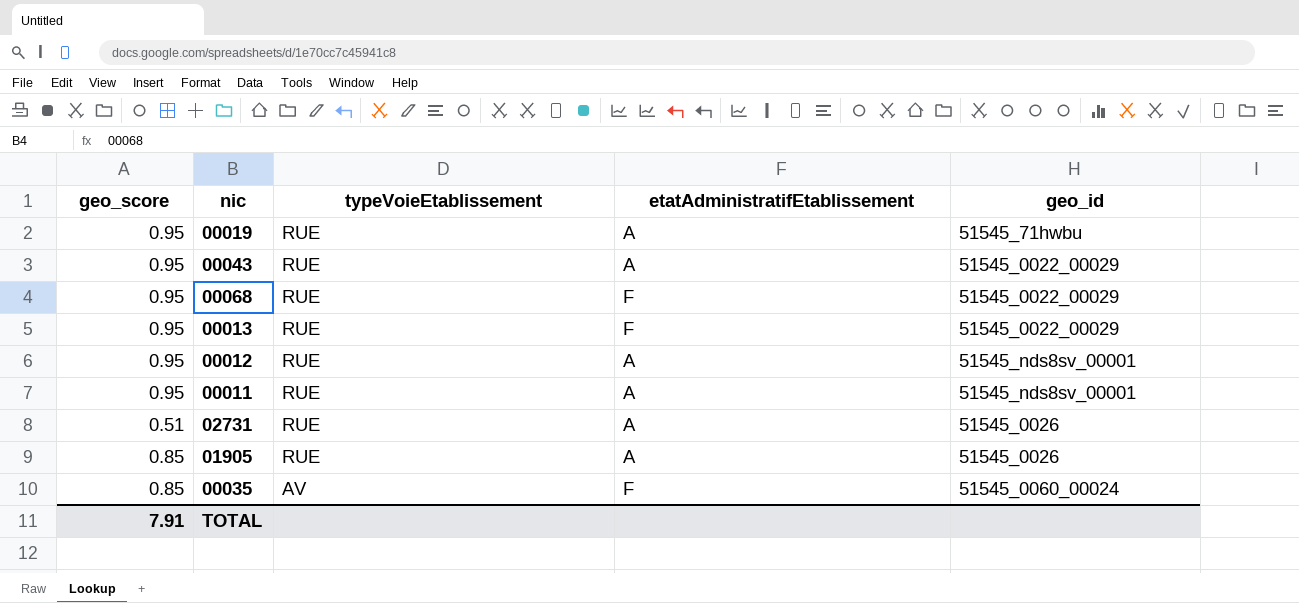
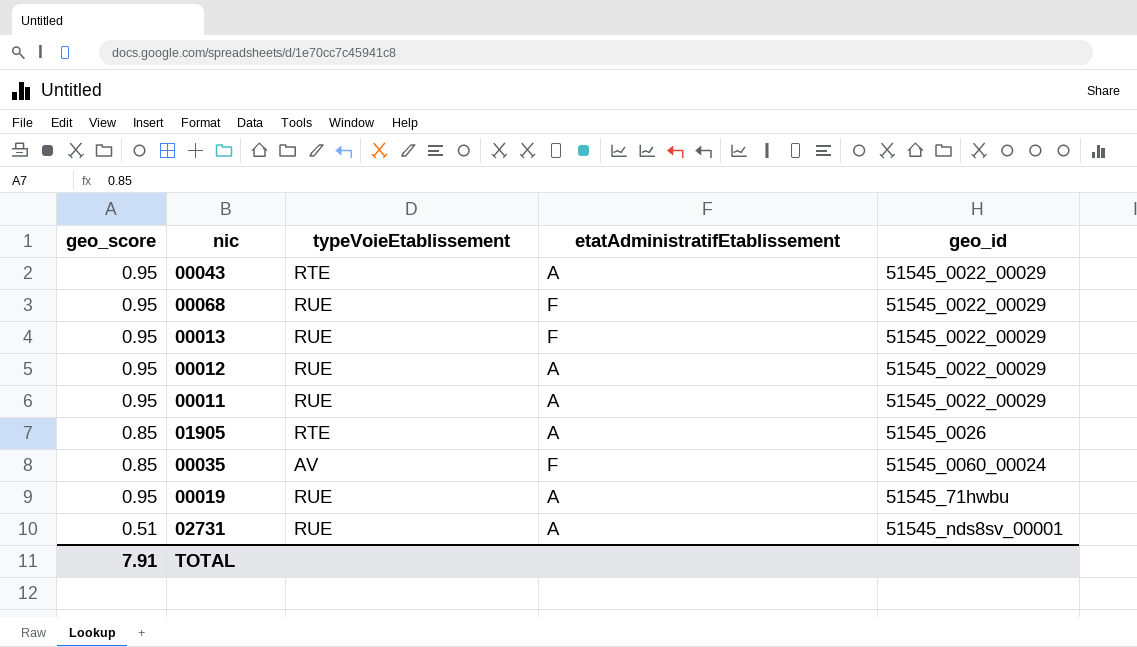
row order: typeVoieEtablissement descending -> geo_id ascending
00043 | typeVoieEtablissement: RUE -> RTE
00012 | geo_id: 51545_nds8sv_00001 -> 51545_0022_00029
00011 | geo_id: 51545_nds8sv_00001 -> 51545_0022_00029
01905 | typeVoieEtablissement: RUE -> RTE
02731 | geo_id: 51545_0026 -> 51545_nds8sv_00001

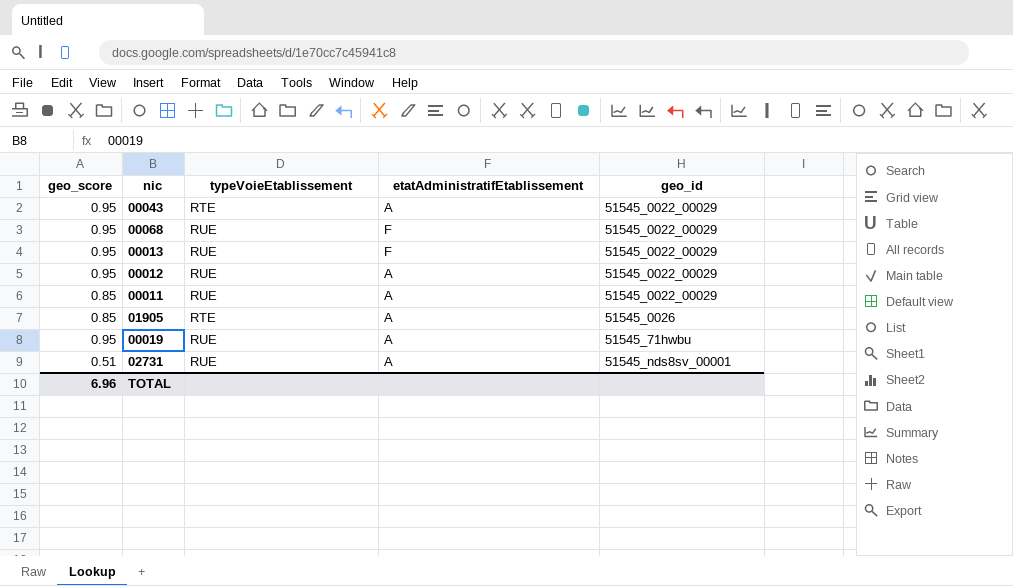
row 00035: 0.85 | AV | F | 51545_0060_00024 -> none
00011 | geo_score: 0.95 -> 0.85
TOTAL | geo_score: 7.91 -> 6.96

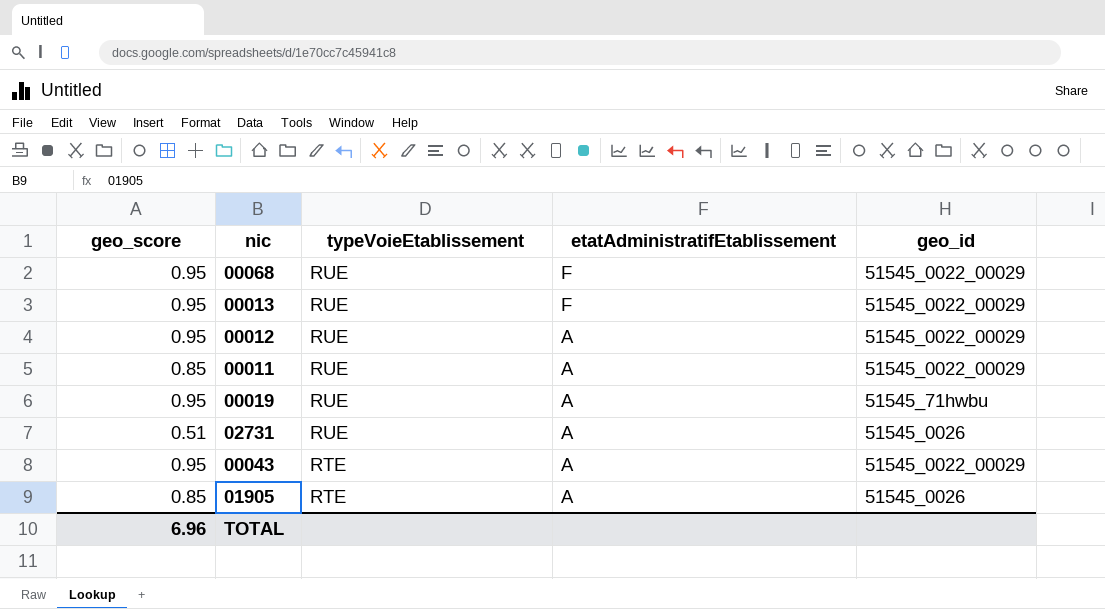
row order: geo_id ascending -> typeVoieEtablissement descending
02731 | geo_id: 51545_nds8sv_00001 -> 51545_0026

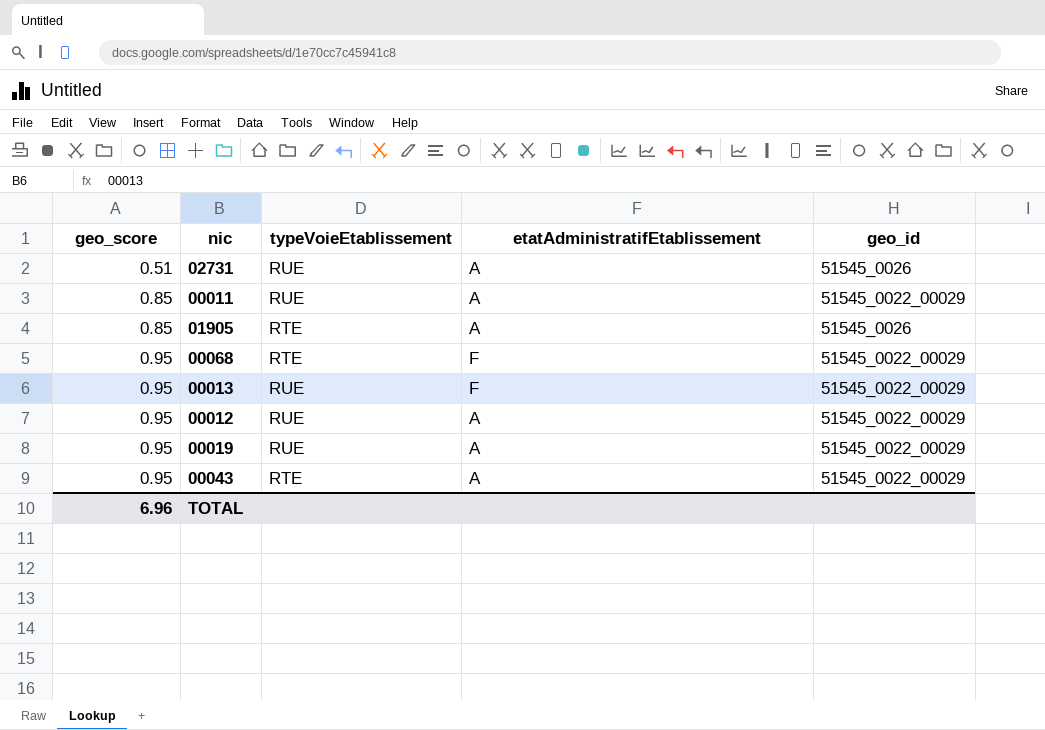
row order: typeVoieEtablissement descending -> geo_score ascending
00068 | typeVoieEtablissement: RUE -> RTE
00019 | geo_id: 51545_71hwbu -> 51545_0022_00029

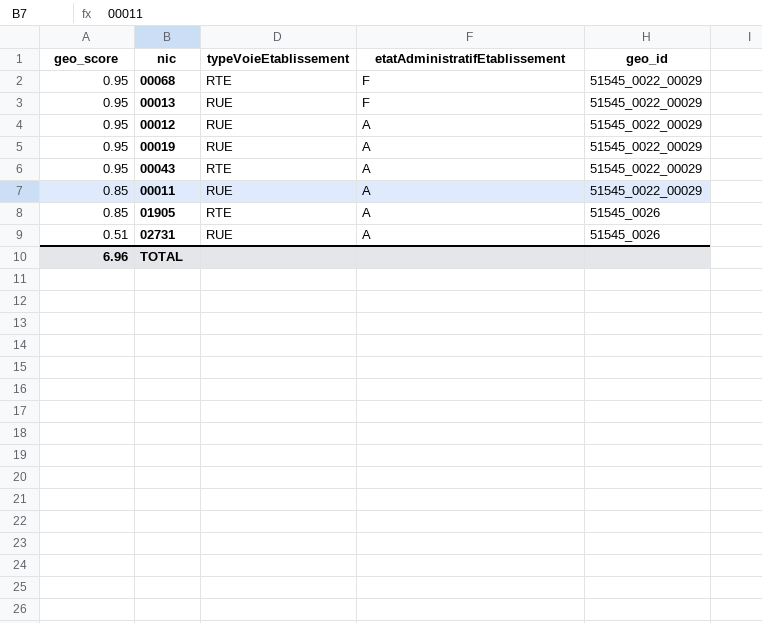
row order: geo_score ascending -> geo_score descending

